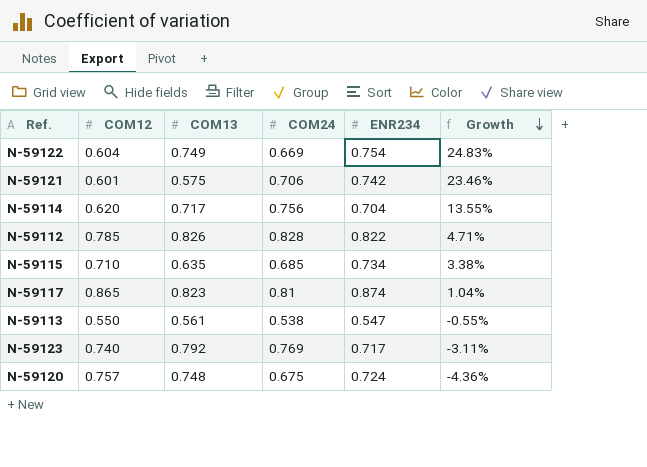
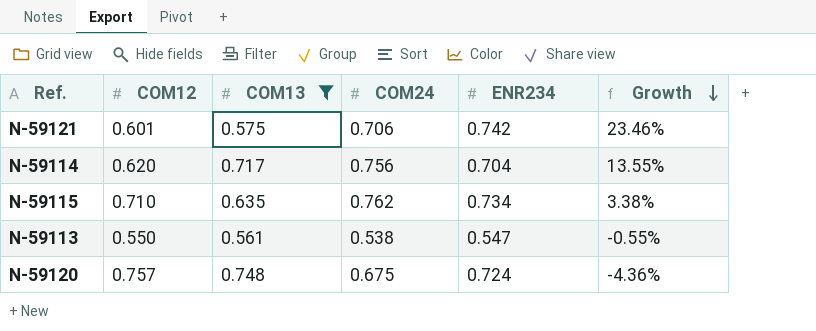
filter: none -> COM13 <= 0.748
N-59115 | COM24: 0.685 -> 0.762

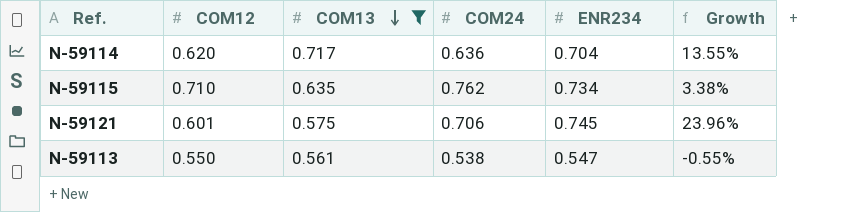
row order: Growth descending -> COM13 descending
row N-59120: 0.757 | 0.748 | 0.675 | 0.724 | -4.36% -> none
N-59114 | COM24: 0.756 -> 0.636
N-59121 | ENR234: 0.742 -> 0.745
N-59121 | Growth: 23.46% -> 23.96%

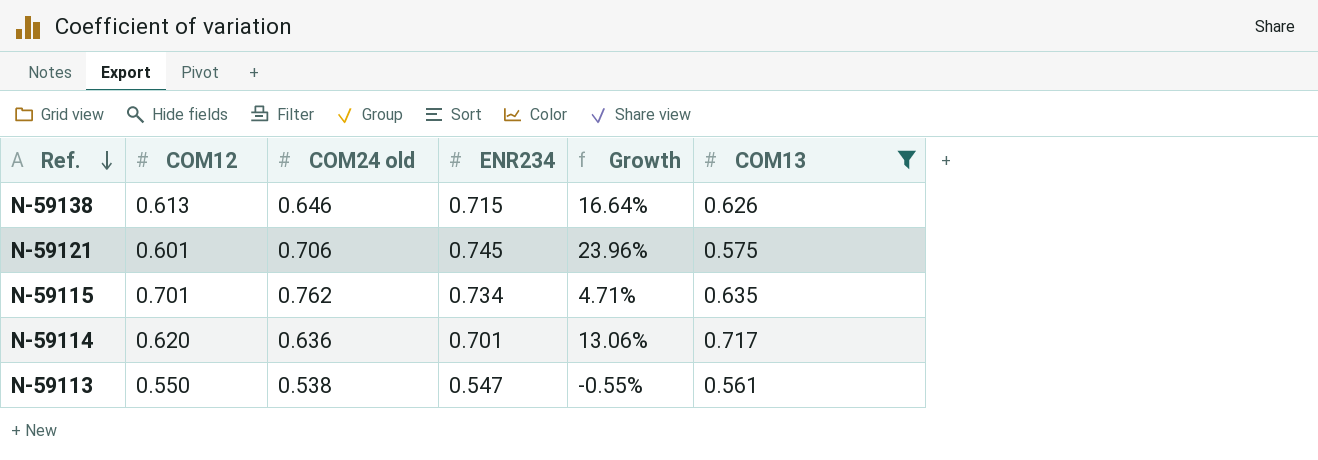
row order: COM13 descending -> Ref. descending
column name: COM24 -> COM24 old
column COM13 | position: 3 -> 6
row N-59138: none -> 0.613 | 0.646 | 0.715 | 16.64% | 0.626
N-59115 | COM12: 0.710 -> 0.701
N-59115 | Growth: 3.38% -> 4.71%
N-59114 | ENR234: 0.704 -> 0.701
N-59114 | Growth: 13.55% -> 13.06%

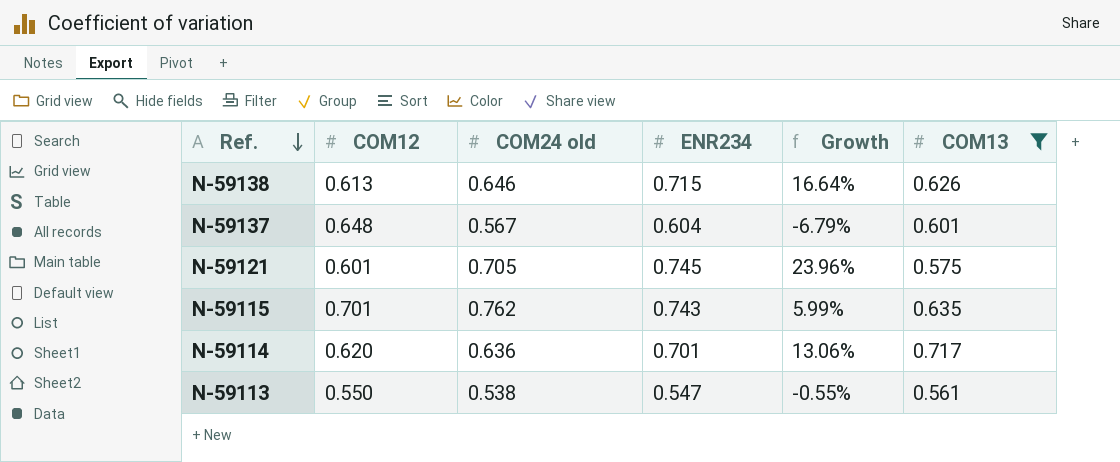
row N-59137: none -> 0.648 | 0.567 | 0.604 | -6.79% | 0.601
N-59121 | COM24 old: 0.706 -> 0.705
N-59115 | ENR234: 0.734 -> 0.743
N-59115 | Growth: 4.71% -> 5.99%

